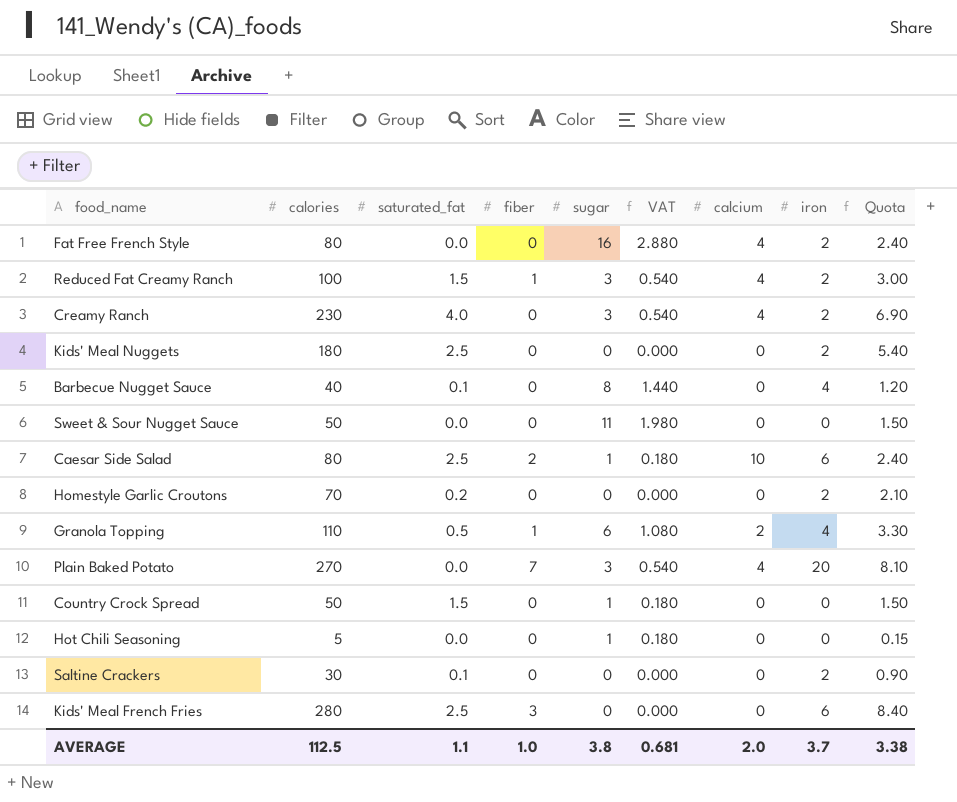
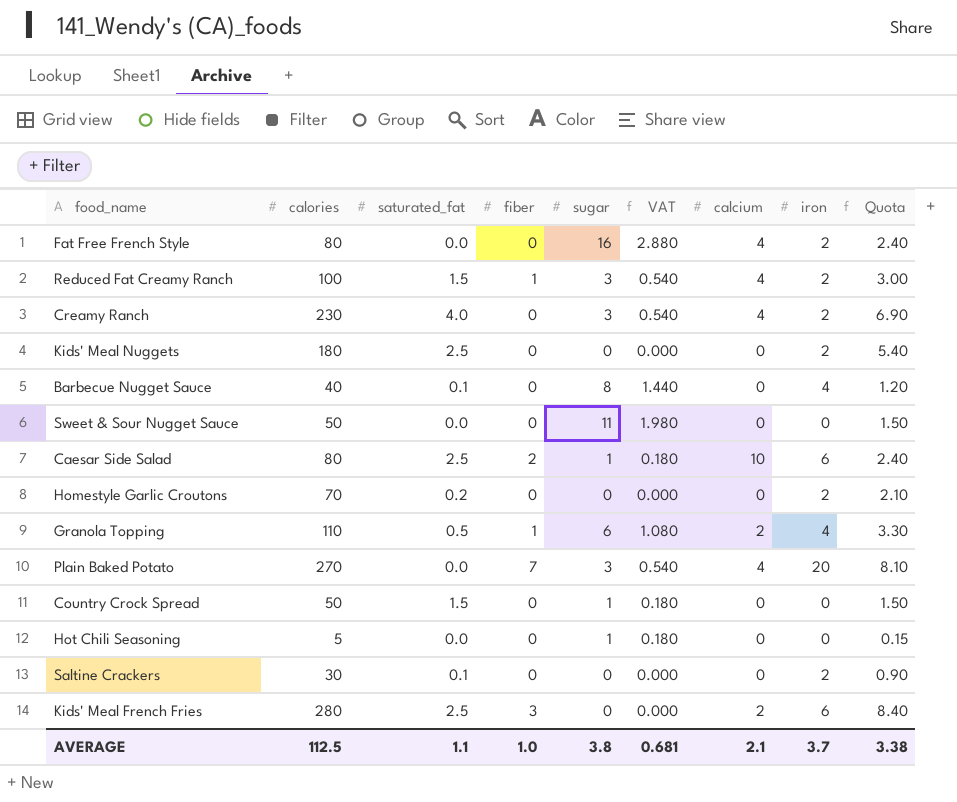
Kids' Meal French Fries | calcium: 0 -> 2
AVERAGE | calcium: 2.0 -> 2.1

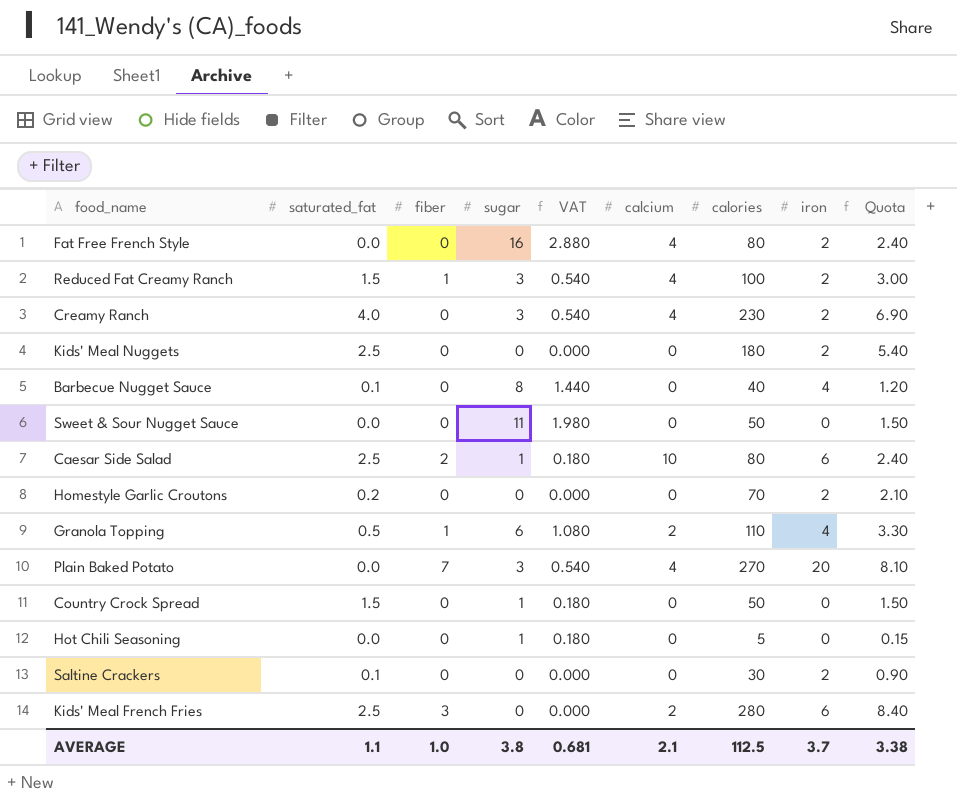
column calories | position: 2 -> 7

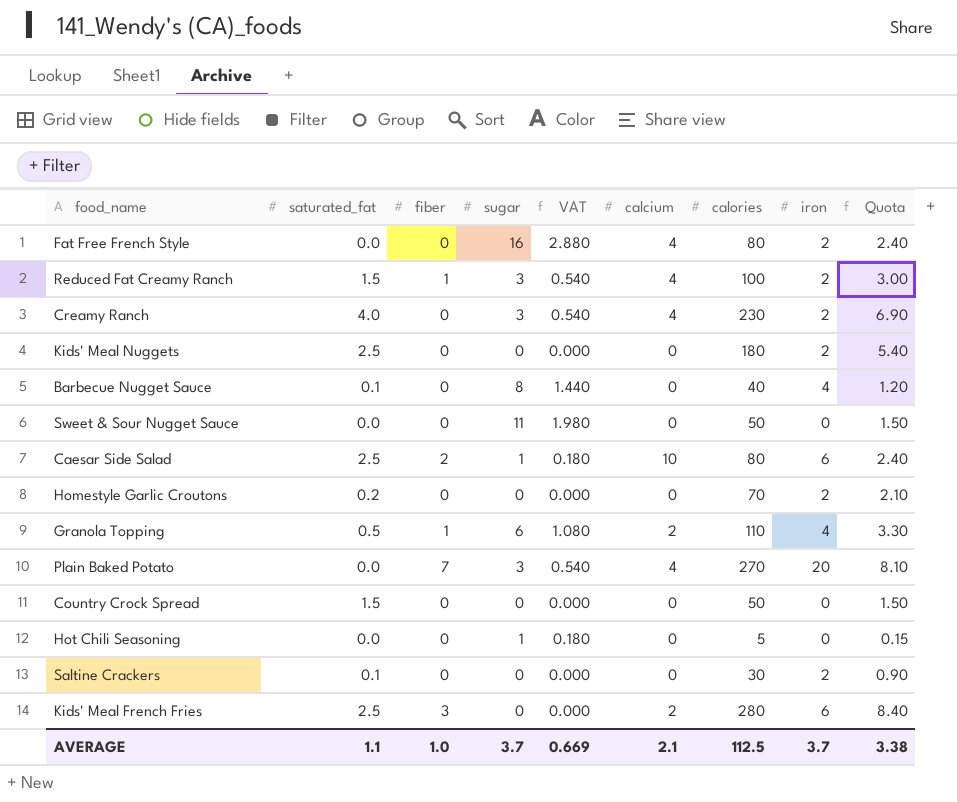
Country Crock Spread | sugar: 1 -> 0
Country Crock Spread | VAT: 0.180 -> 0.000
AVERAGE | sugar: 3.8 -> 3.7
AVERAGE | VAT: 0.681 -> 0.669

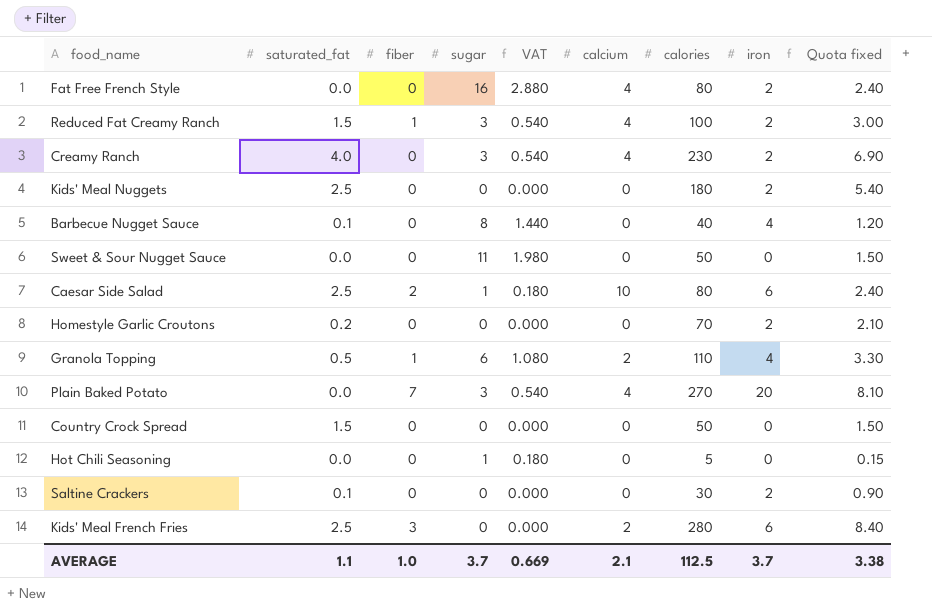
column name: Quota -> Quota fixed

